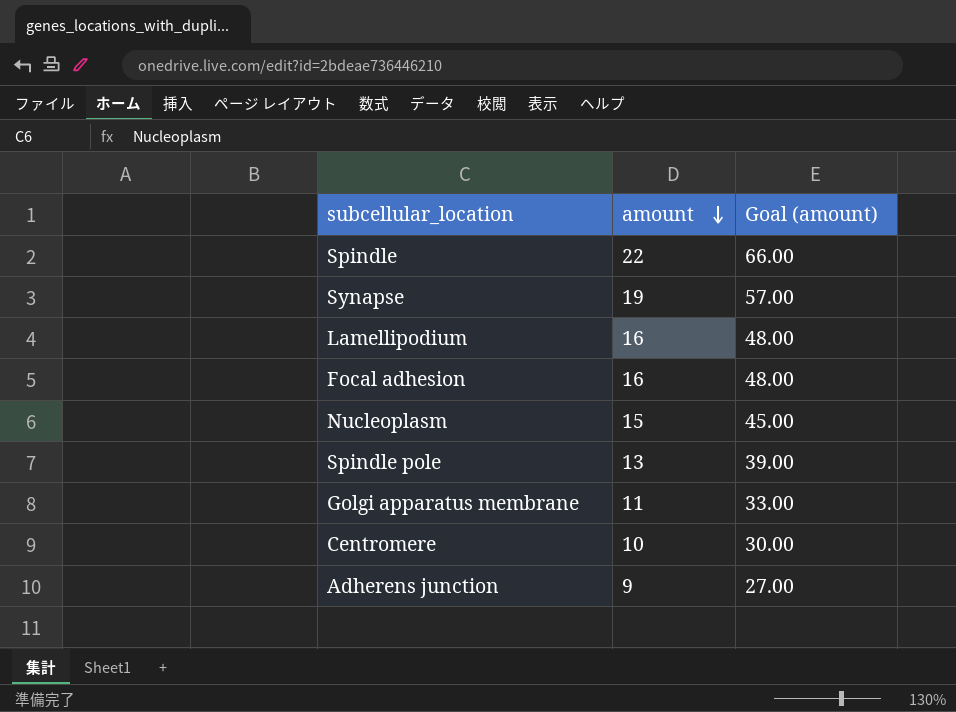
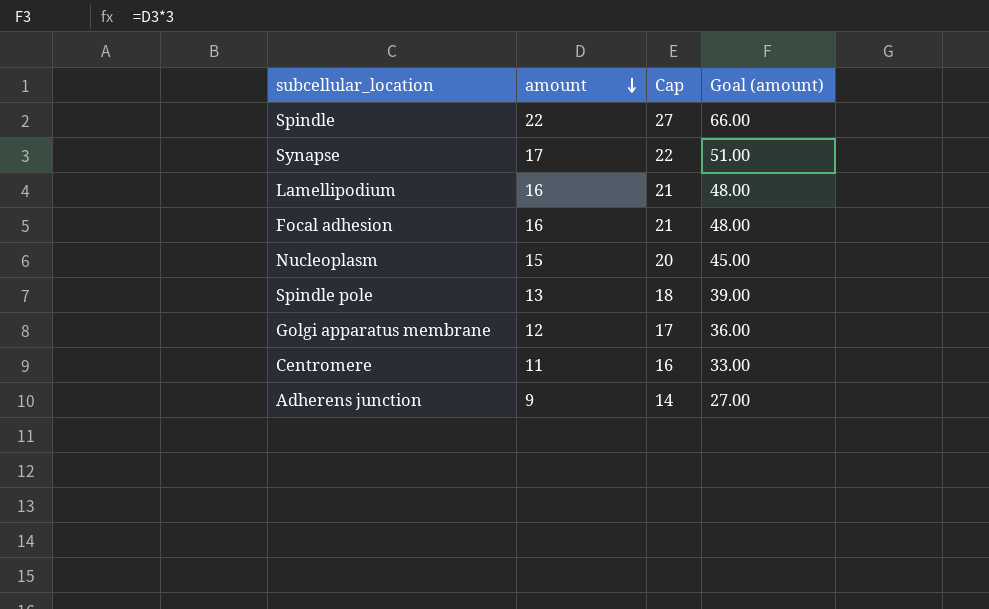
column Cap | formula: none -> [amount] + 5
Synapse | amount: 19 -> 17
Synapse | Goal (amount): 57.00 -> 51.00
Golgi apparatus membrane | amount: 11 -> 12
Golgi apparatus membrane | Goal (amount): 33.00 -> 36.00
Centromere | amount: 10 -> 11
Centromere | Goal (amount): 30.00 -> 33.00

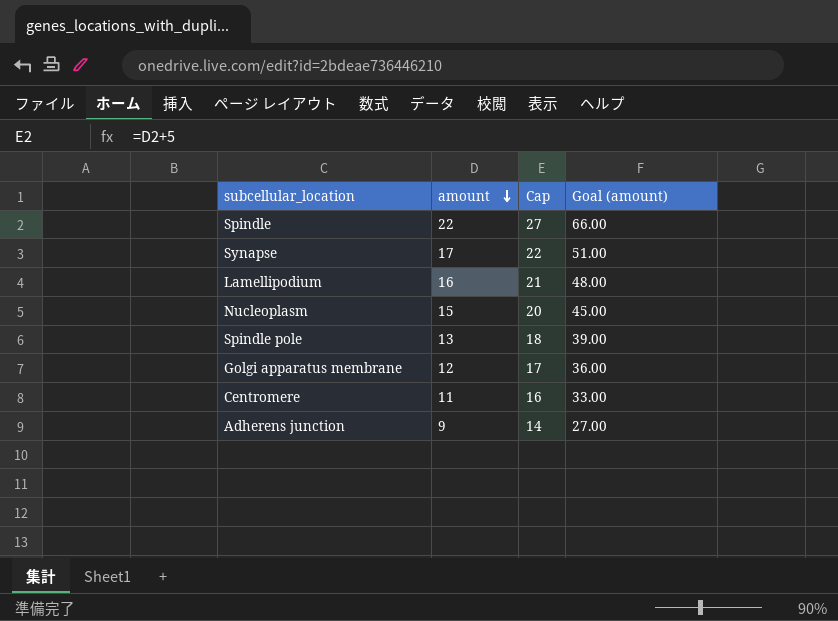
row Focal adhesion: 16 | 21 | 48.00 -> none

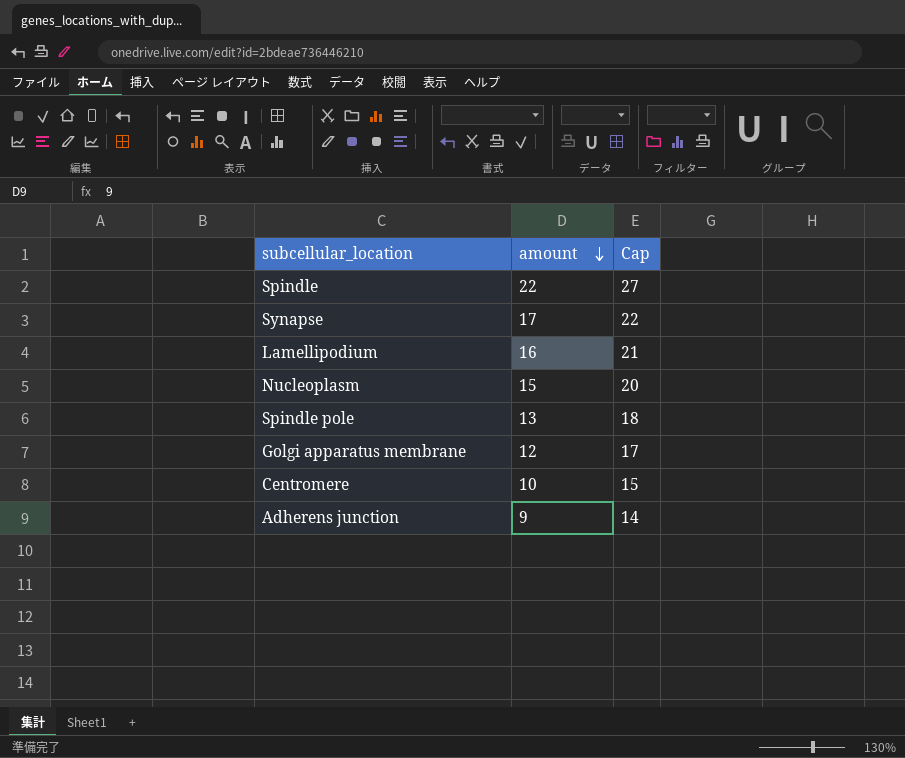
column Goal (amount) | formula: [amount] * 3 -> none
Centromere | amount: 11 -> 10
Centromere | Cap: 16 -> 15

